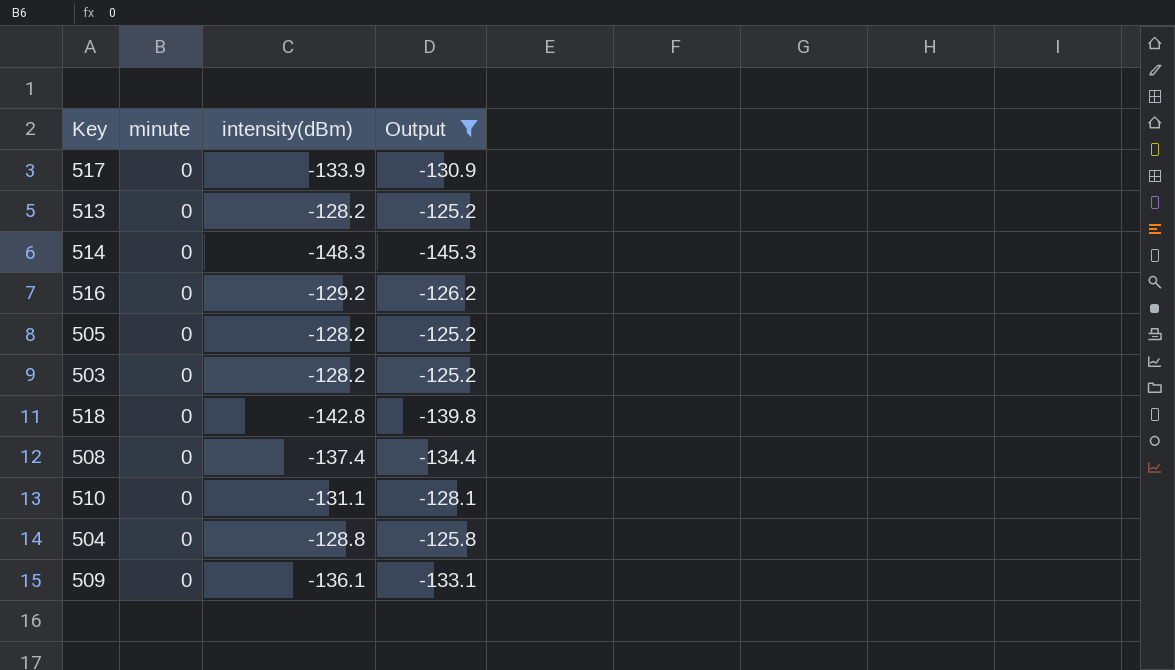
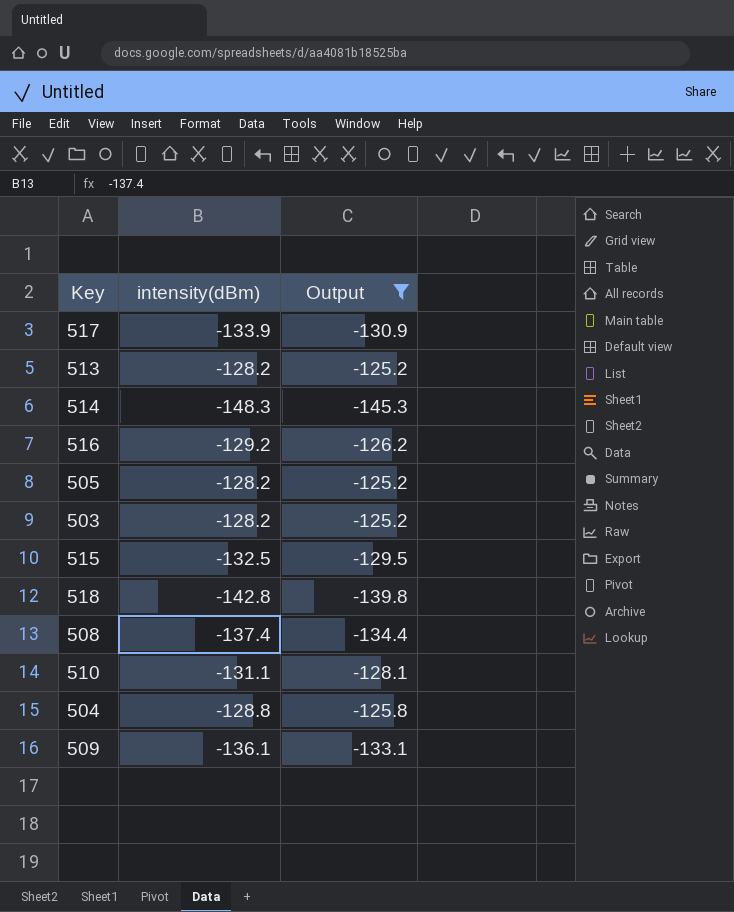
column minute | position: 2 -> none
row 515: none -> -132.5 | -129.5

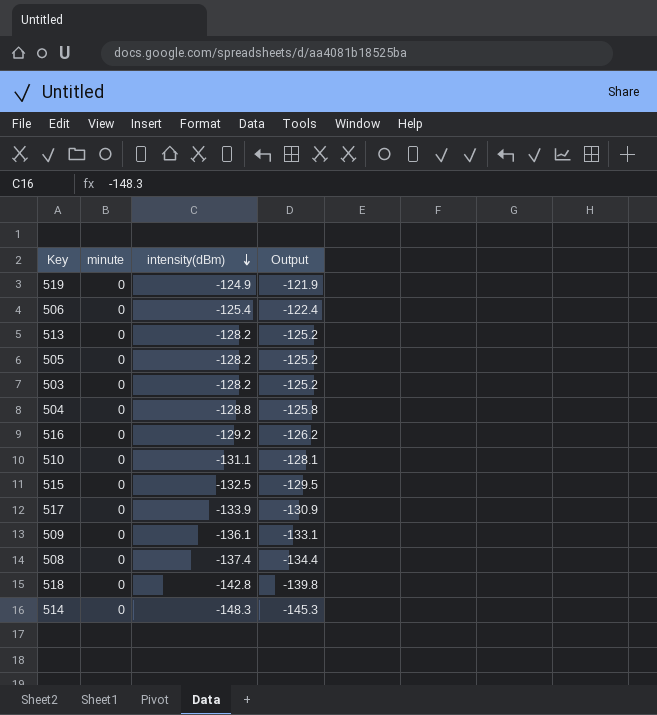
filter: Output <= -125.2 -> none
row order: none -> intensity(dBm) descending
column minute | position: none -> 2

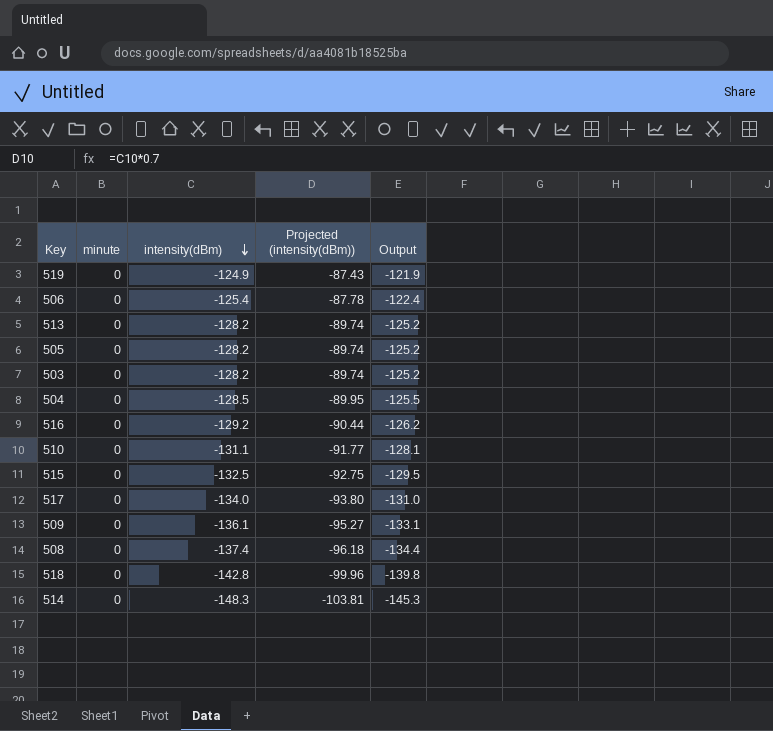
column Projected (intensity(dBm)) | formula: none -> [intensity(dBm)] * 0.7
504 | intensity(dBm): -128.8 -> -128.5
504 | Output: -125.8 -> -125.5
517 | intensity(dBm): -133.9 -> -134.0
517 | Output: -130.9 -> -131.0

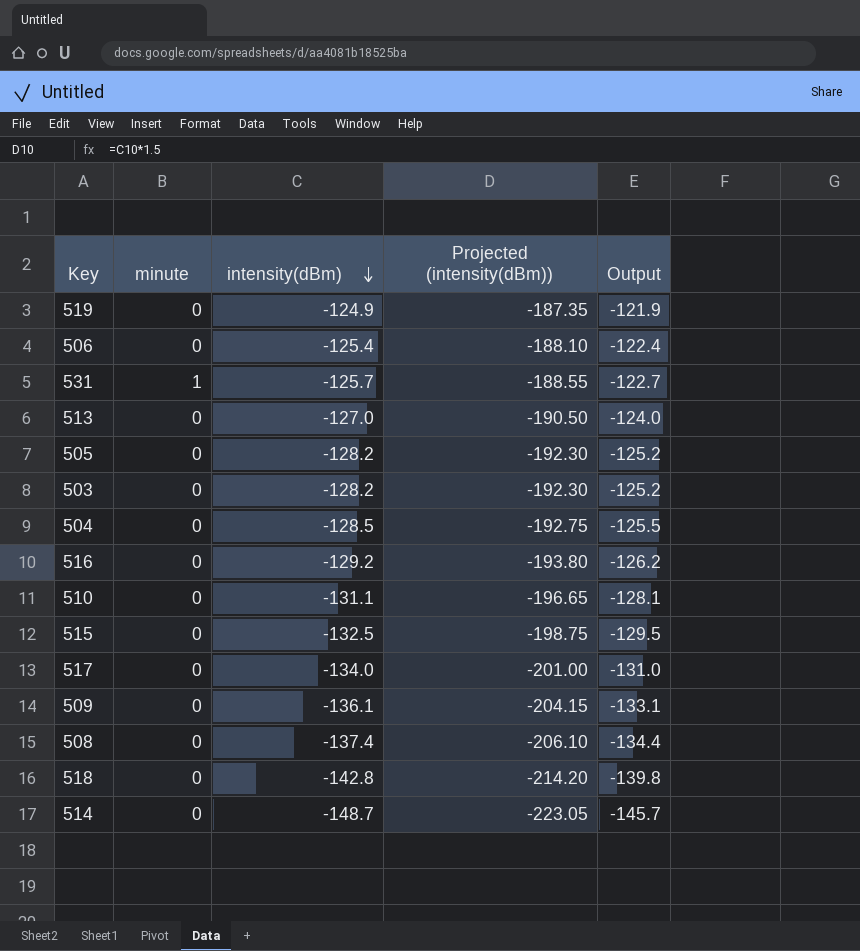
column Projected (intensity(dBm)) | formula: [intensity(dBm)] * 0.7 -> [intensity(dBm)] * 1.5
row 531: none -> 1 | -125.7 | -188.55 | -122.7
513 | intensity(dBm): -128.2 -> -127.0
513 | Output: -125.2 -> -124.0
514 | intensity(dBm): -148.3 -> -148.7
514 | Output: -145.3 -> -145.7

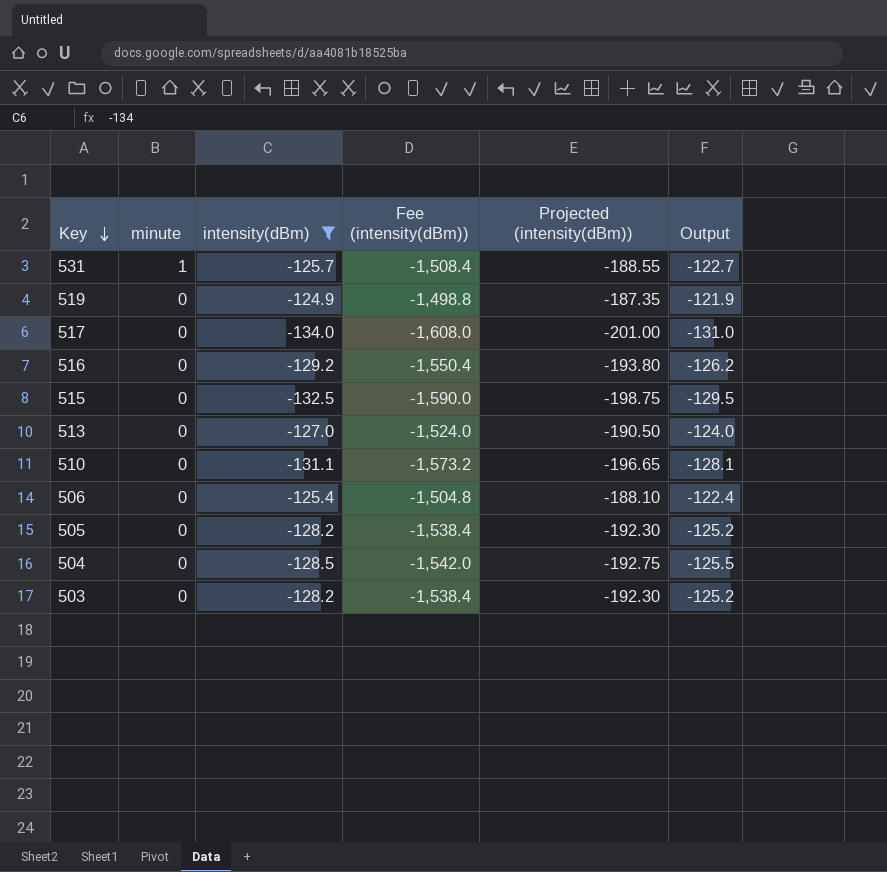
filter: none -> intensity(dBm) >= -134.0
row order: intensity(dBm) descending -> Key descending
column Fee (intensity(dBm)) | formula: none -> [intensity(dBm)] * 12

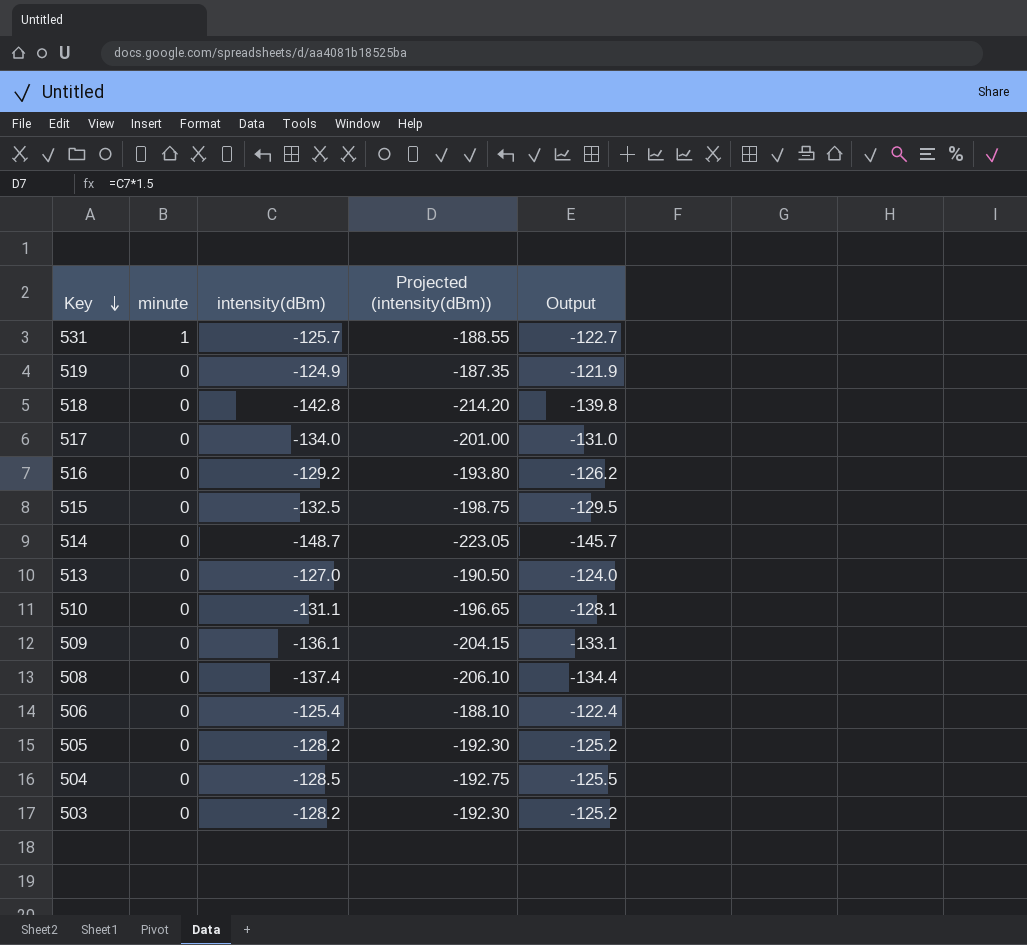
filter: intensity(dBm) >= -134.0 -> none
column Fee (intensity(dBm)) | formula: [intensity(dBm)] * 12 -> none

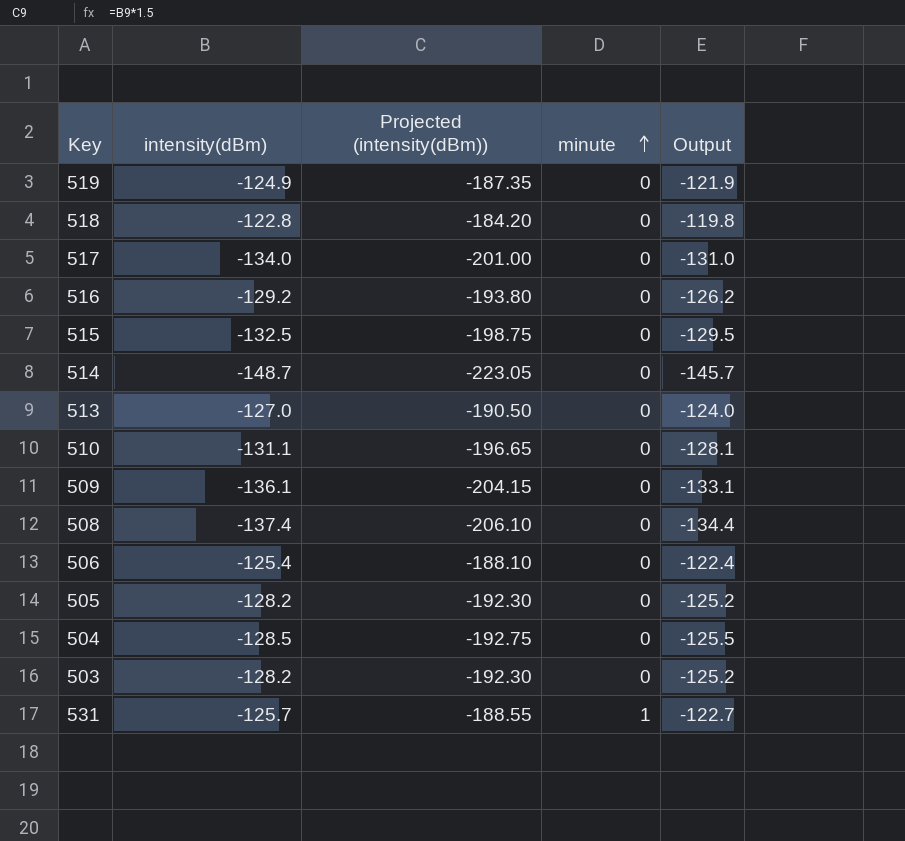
row order: Key descending -> minute ascending
column minute | position: 2 -> 4
518 | intensity(dBm): -142.8 -> -122.8
518 | Projected (intensity(dBm)): -214.20 -> -184.20
518 | Output: -139.8 -> -119.8

